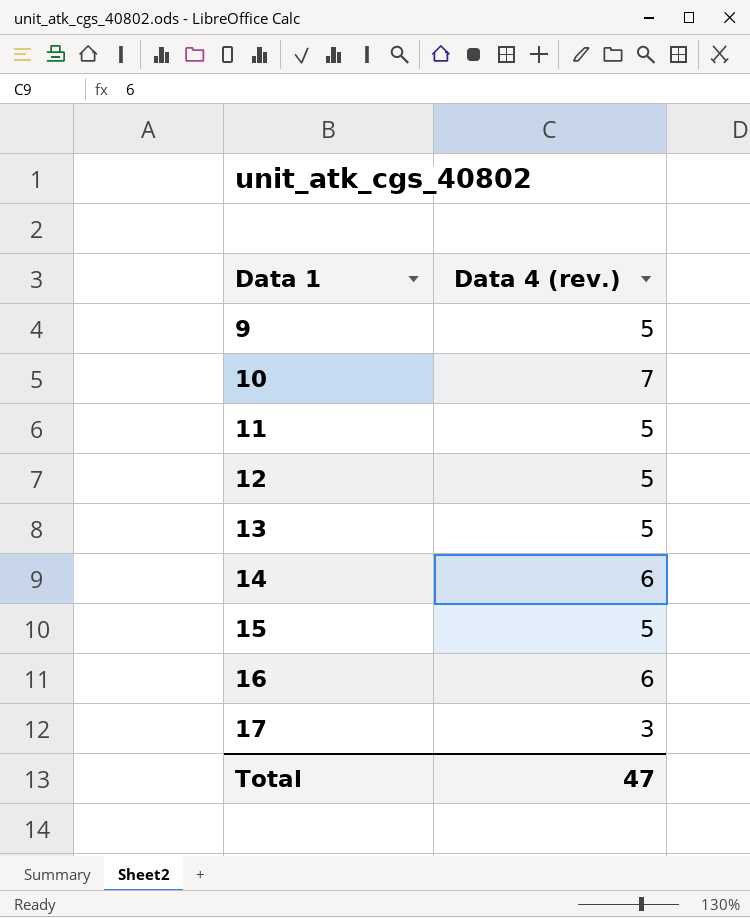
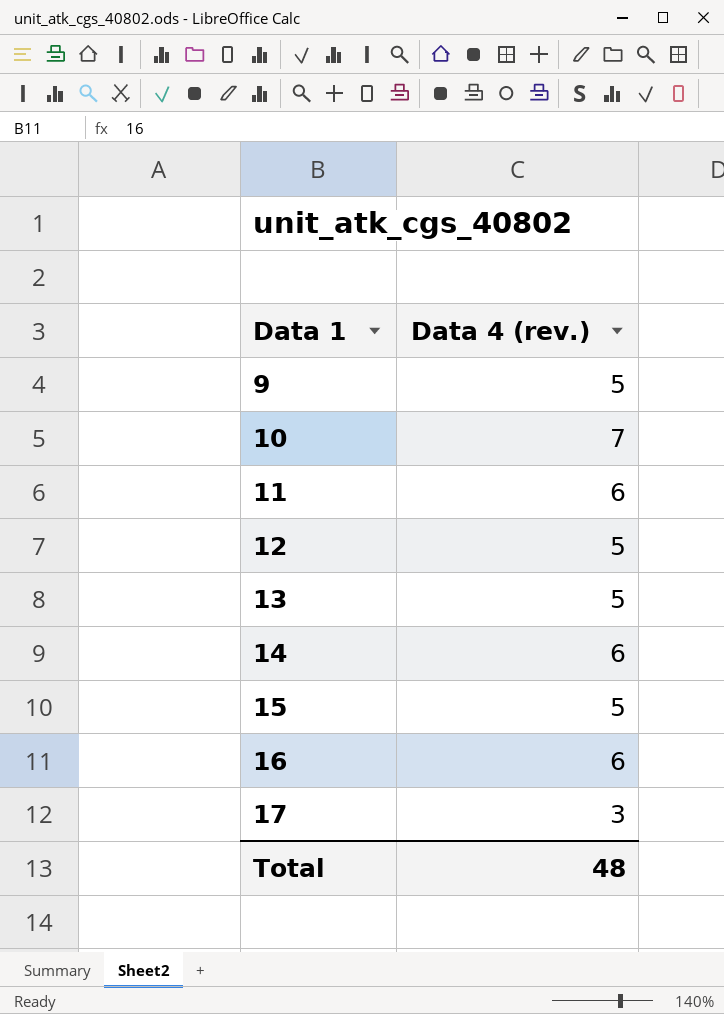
11 | Data 4 (rev.): 5 -> 6
Total | Data 4 (rev.): 47 -> 48

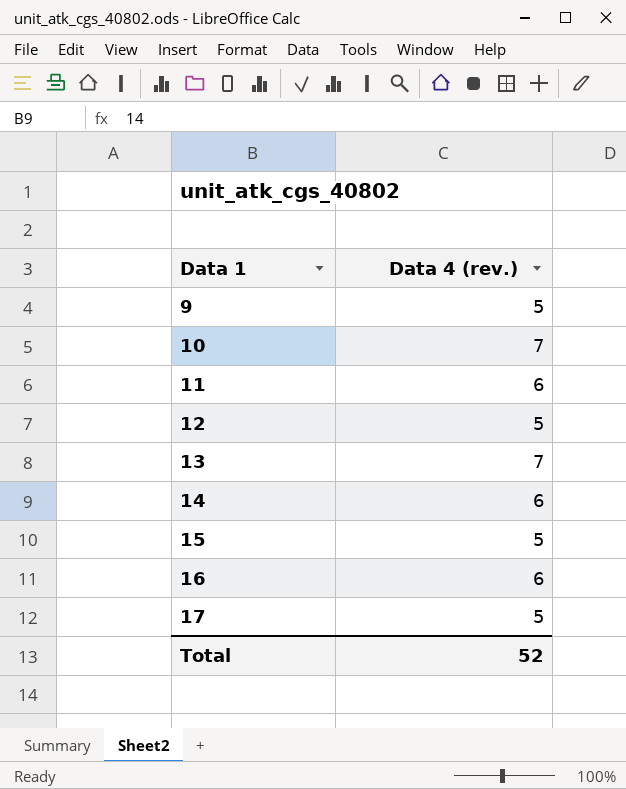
13 | Data 4 (rev.): 5 -> 7
17 | Data 4 (rev.): 3 -> 5
Total | Data 4 (rev.): 48 -> 52

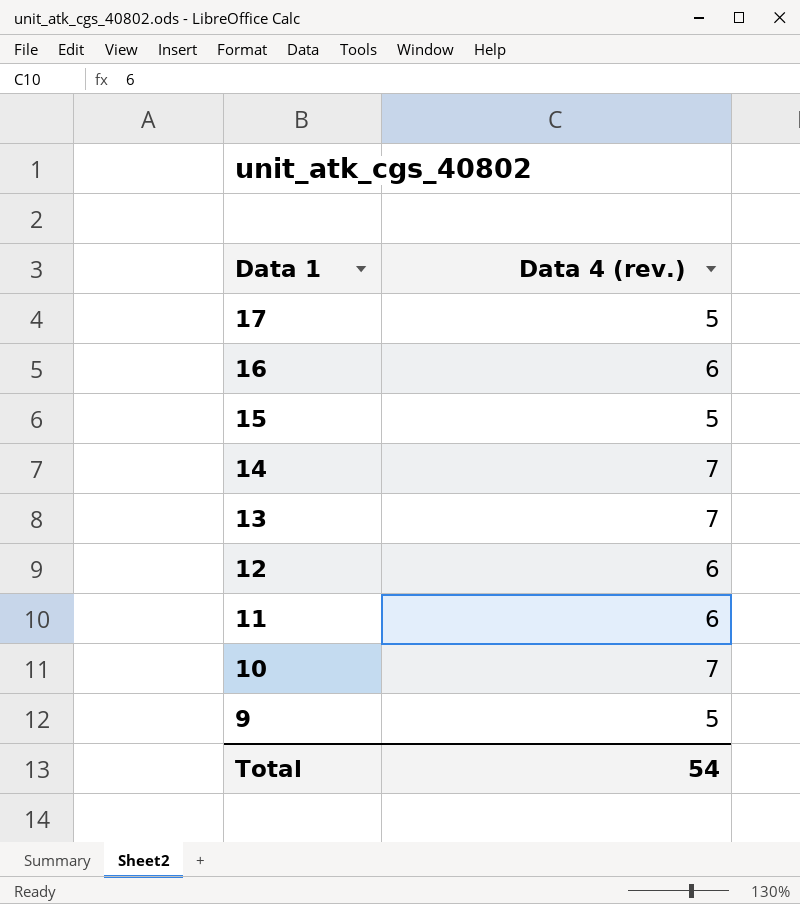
row order: Data 1 ascending -> Data 1 descending
14 | Data 4 (rev.): 6 -> 7
12 | Data 4 (rev.): 5 -> 6
Total | Data 4 (rev.): 52 -> 54

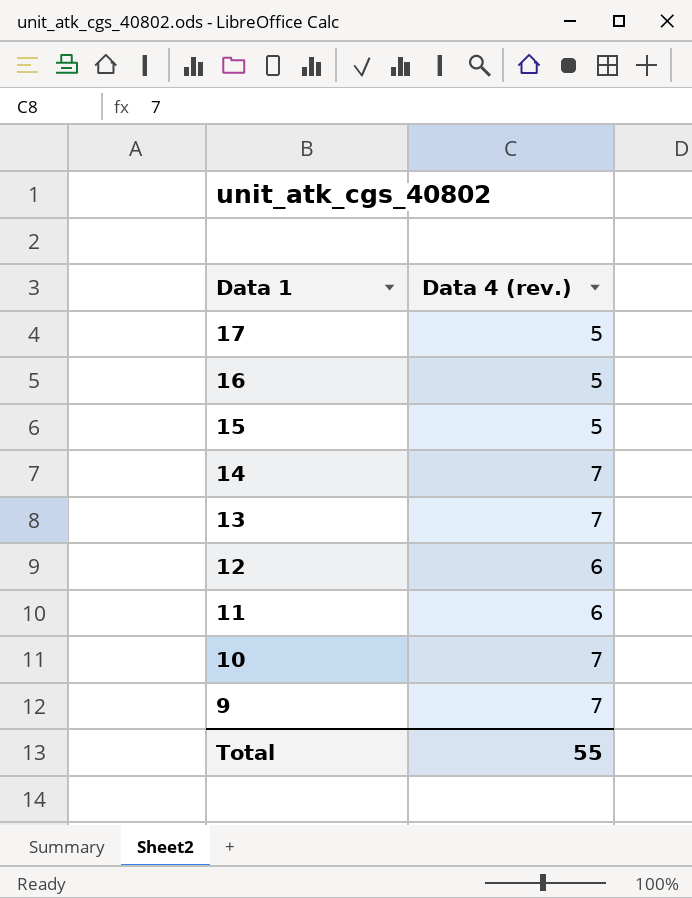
16 | Data 4 (rev.): 6 -> 5
9 | Data 4 (rev.): 5 -> 7
Total | Data 4 (rev.): 54 -> 55

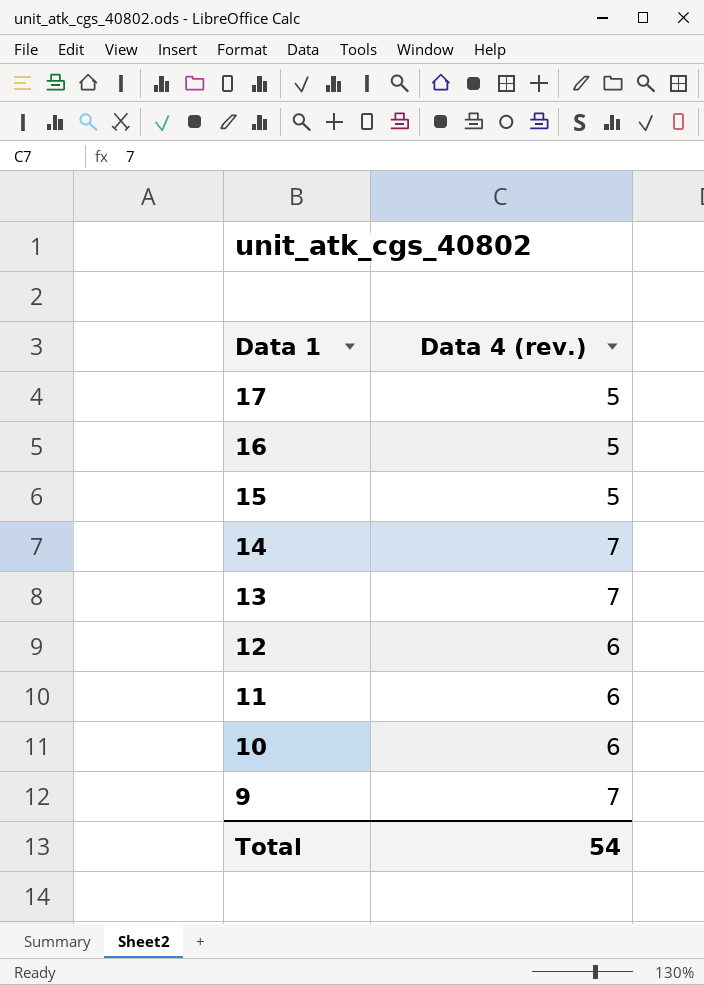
10 | Data 4 (rev.): 7 -> 6
Total | Data 4 (rev.): 55 -> 54

